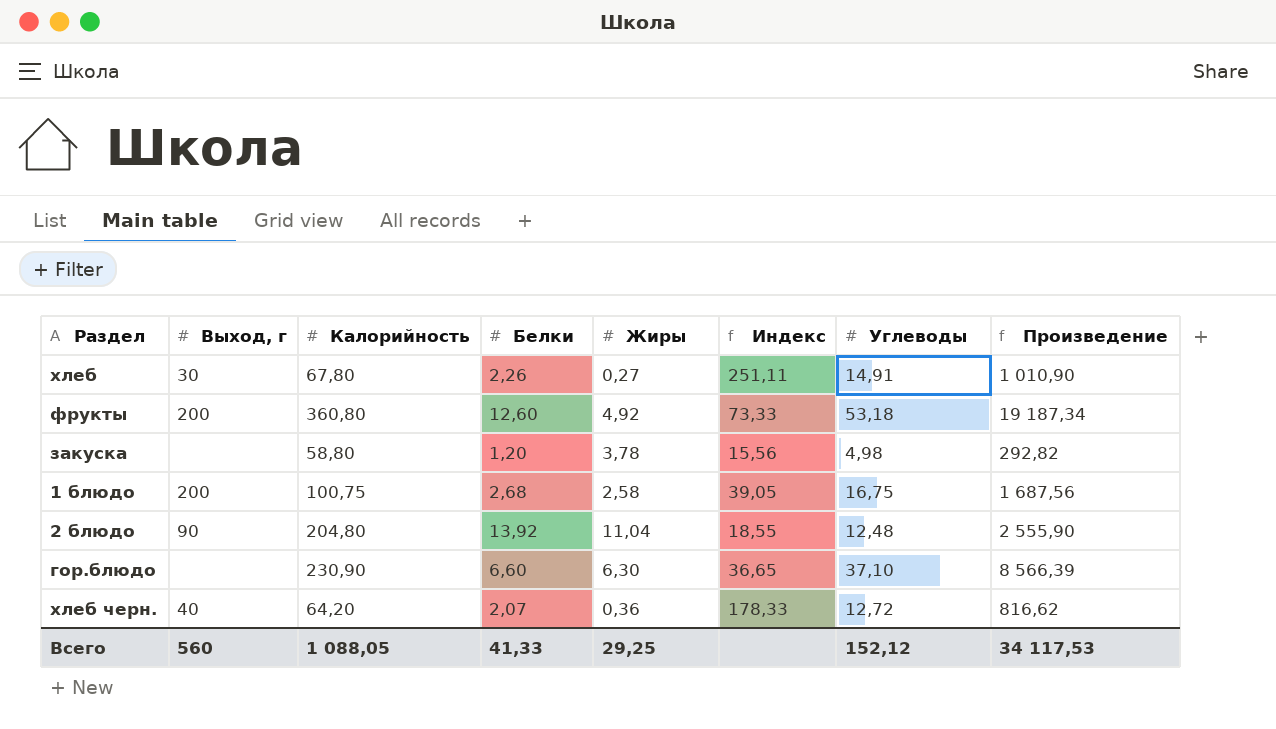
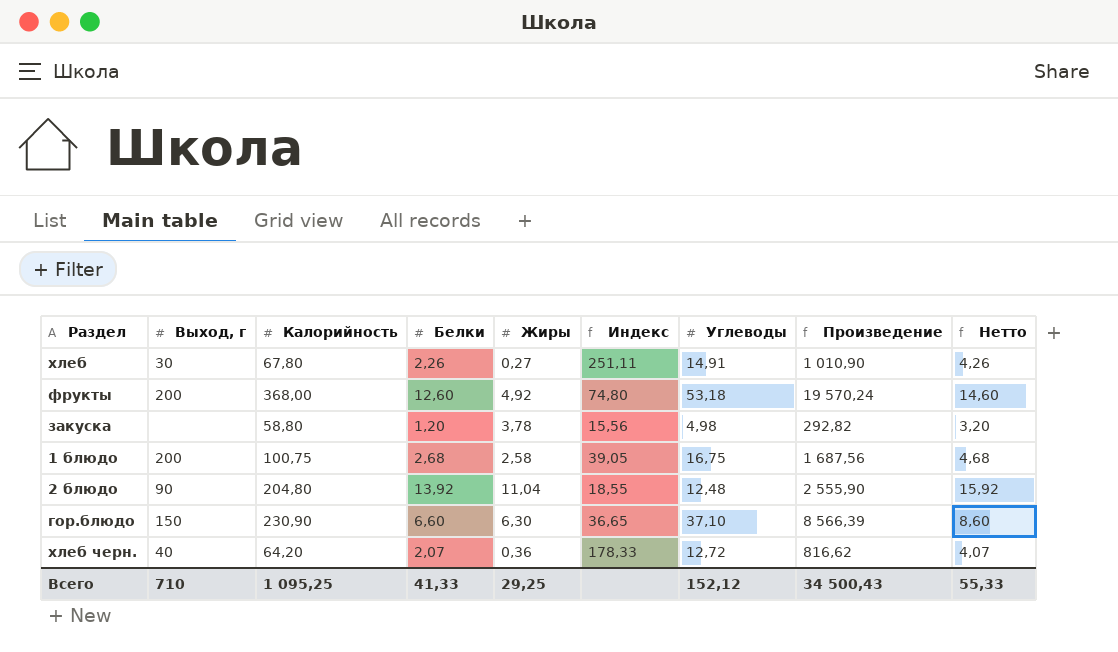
column Нетто | formula: none -> [Белки] + 2
фрукты | Калорийность: 360,80 -> 368,00
фрукты | Индекс: 73,33 -> 74,80
фрукты | Произведение: 19 187,34 -> 19 570,24
гор.блюдо | Выход, г: none -> 150
Всего | Выход, г: 560 -> 710
Всего | Калорийность: 1 088,05 -> 1 095,25
Всего | Произведение: 34 117,53 -> 34 500,43

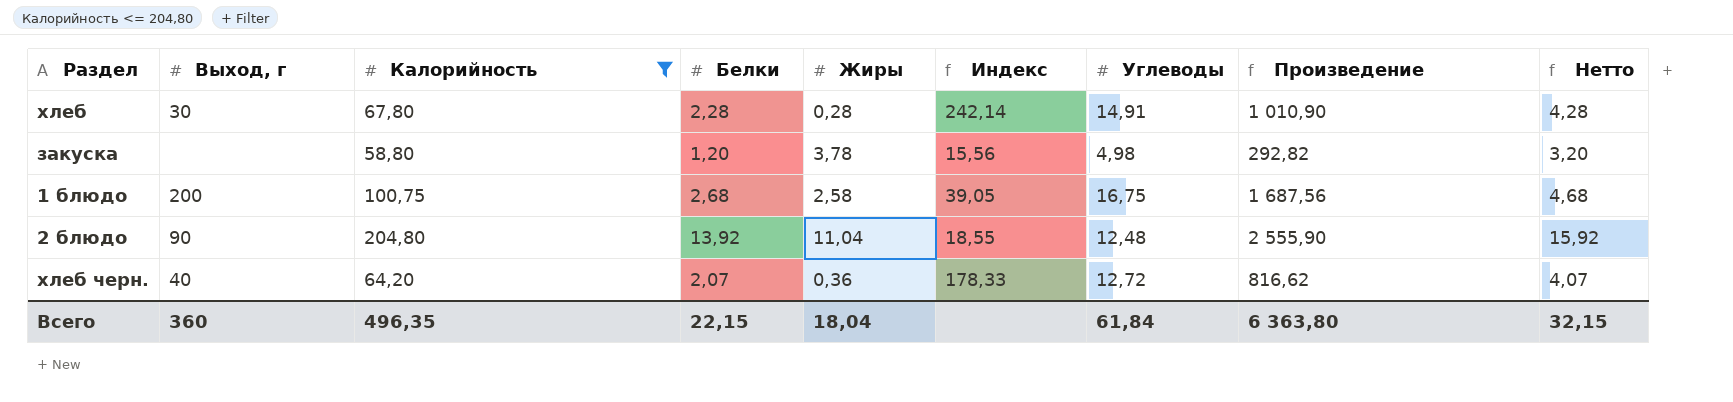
filter: none -> Калорийность <= 204,80
хлеб | Белки: 2,26 -> 2,28
хлеб | Жиры: 0,27 -> 0,28
хлеб | Индекс: 251,11 -> 242,14
хлеб | Нетто: 4,26 -> 4,28
Всего | Выход, г: 710 -> 360
Всего | Калорийность: 1 095,25 -> 496,35
Всего | Белки: 41,33 -> 22,15
Всего | Жиры: 29,25 -> 18,04
Всего | Углеводы: 152,12 -> 61,84
Всего | Произведение: 34 500,43 -> 6 363,80
Всего | Нетто: 55,33 -> 32,15

